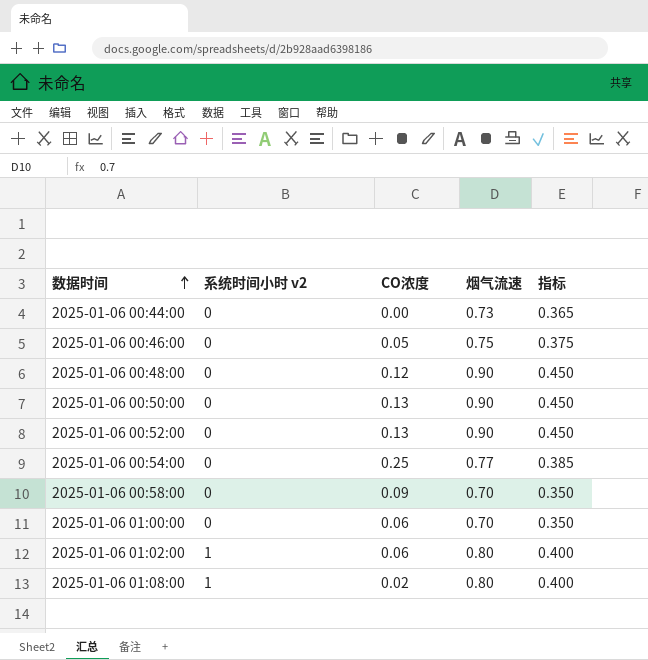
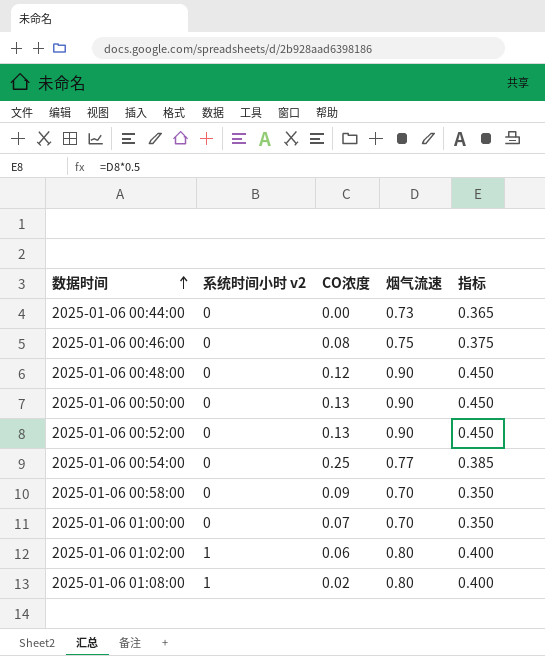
2025-01-06 00:46:00 | CO浓度: 0.05 -> 0.08
2025-01-06 01:00:00 | CO浓度: 0.06 -> 0.07

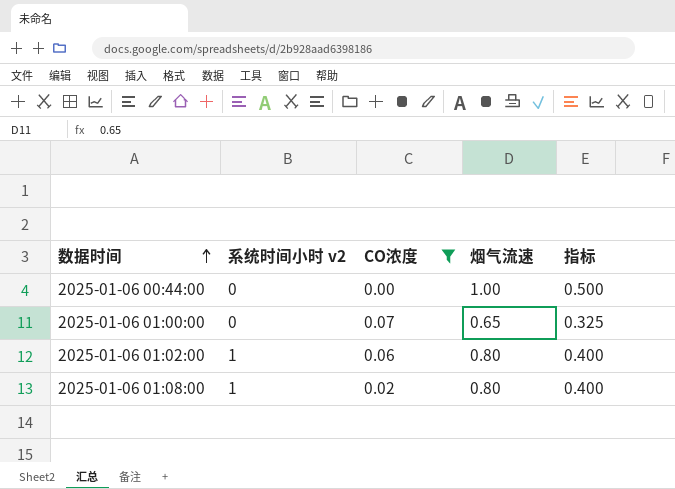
filter: none -> CO浓度 <= 0.07
2025-01-06 00:44:00 | 烟气流速: 0.73 -> 1.00
2025-01-06 00:44:00 | 指标: 0.365 -> 0.500
2025-01-06 01:00:00 | 烟气流速: 0.70 -> 0.65
2025-01-06 01:00:00 | 指标: 0.350 -> 0.325

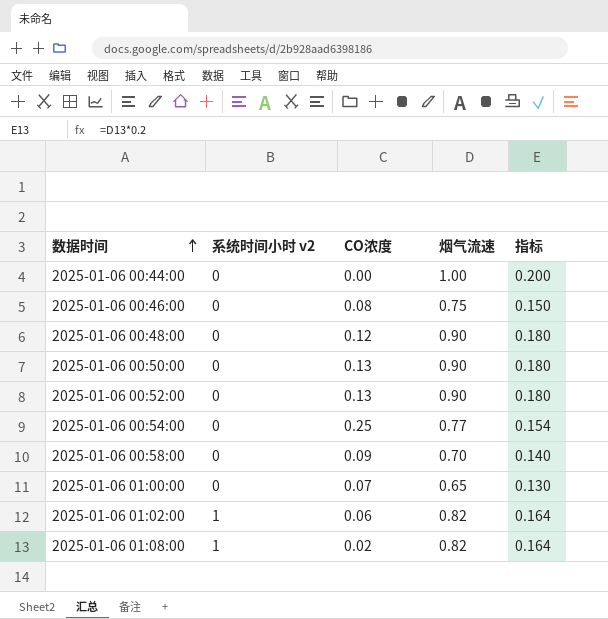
filter: CO浓度 <= 0.07 -> none
column 指标 | formula: [烟气流速] * 0.5 -> [烟气流速] * 0.2
2025-01-06 01:02:00 | 烟气流速: 0.80 -> 0.82
2025-01-06 01:08:00 | 烟气流速: 0.80 -> 0.82

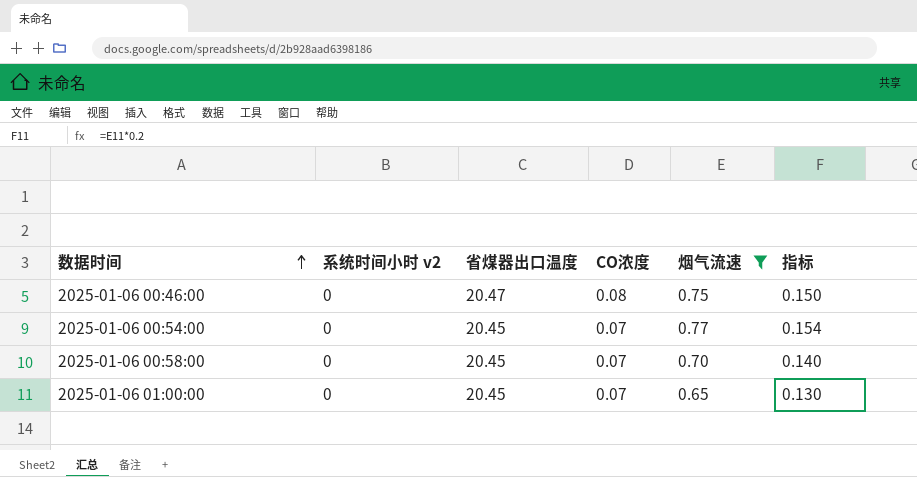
filter: none -> 烟气流速 <= 0.77
column 省煤器出口温度 | position: none -> 3
2025-01-06 00:54:00 | CO浓度: 0.25 -> 0.07
2025-01-06 00:58:00 | CO浓度: 0.09 -> 0.07

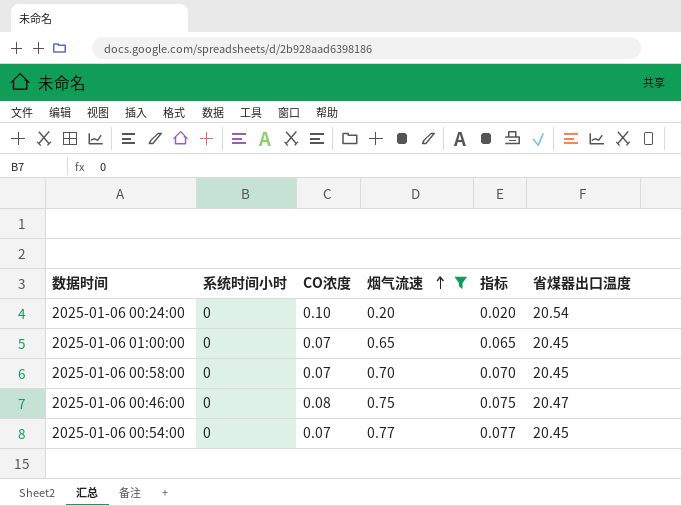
row order: 数据时间 ascending -> 烟气流速 ascending
column name: 系统时间小时 v2 -> 系统时间小时
column 指标 | formula: [烟气流速] * 0.2 -> [烟气流速] * 0.1
column 省煤器出口温度 | position: 3 -> 6
row 2025-01-06 00:24:00: none -> 0 | 0.10 | 0.20 | 0.020 | 20.54

